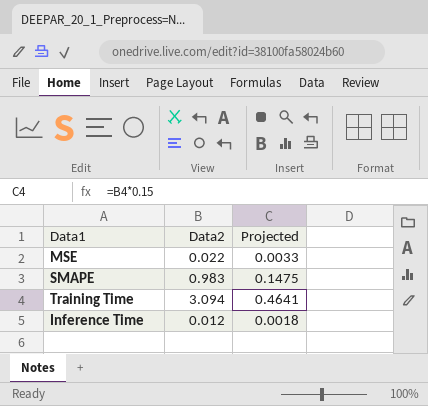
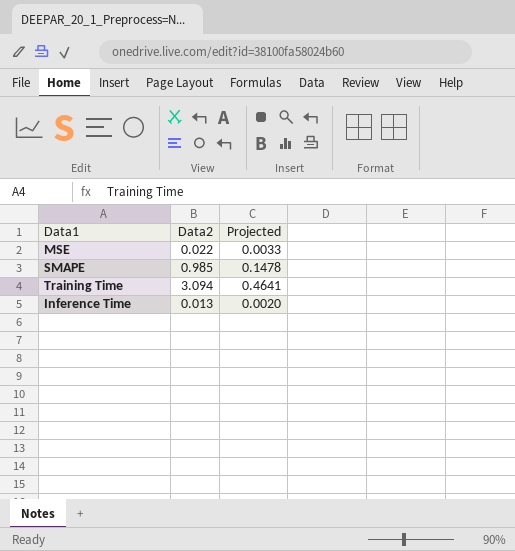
SMAPE | Data2: 0.983 -> 0.985
SMAPE | Projected: 0.1475 -> 0.1478
Inference Time | Data2: 0.012 -> 0.013
Inference Time | Projected: 0.0018 -> 0.0020

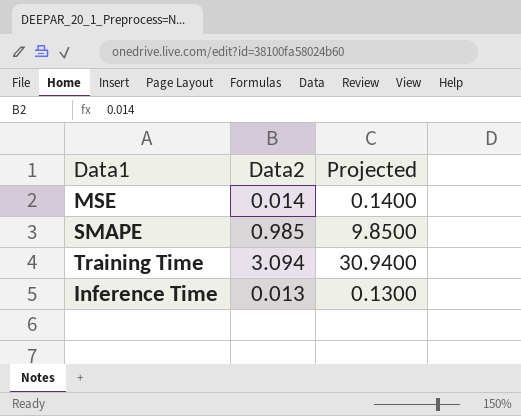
column Projected | formula: [Data2] * 0.15 -> [Data2] * 10
MSE | Data2: 0.022 -> 0.014

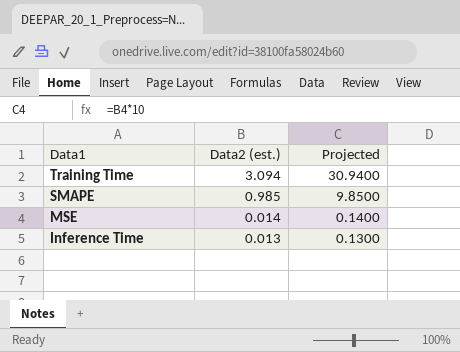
row order: none -> Data1 descending
column name: Data2 -> Data2 (est.)

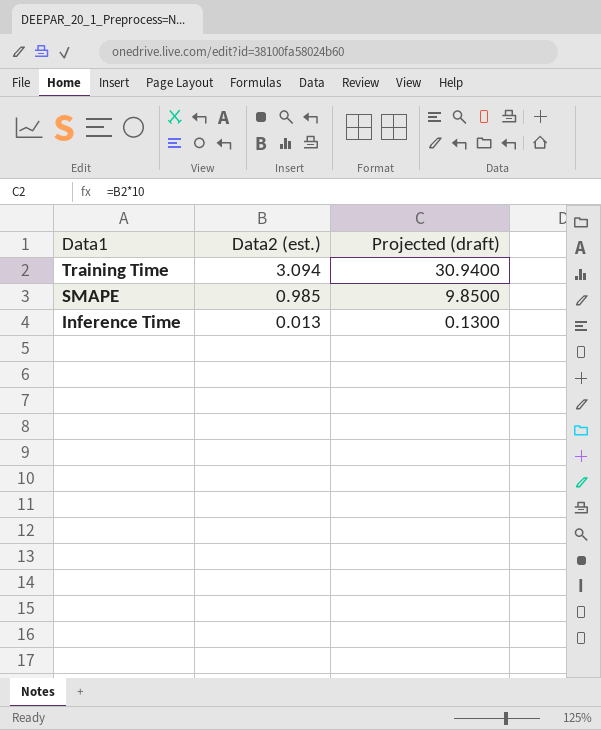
column name: Projected -> Projected (draft)
row MSE: 0.014 | 0.1400 -> none

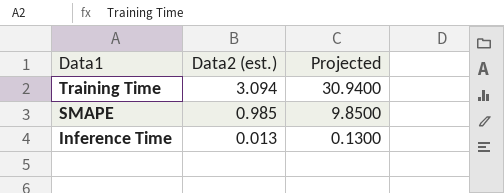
column name: Projected (draft) -> Projected

